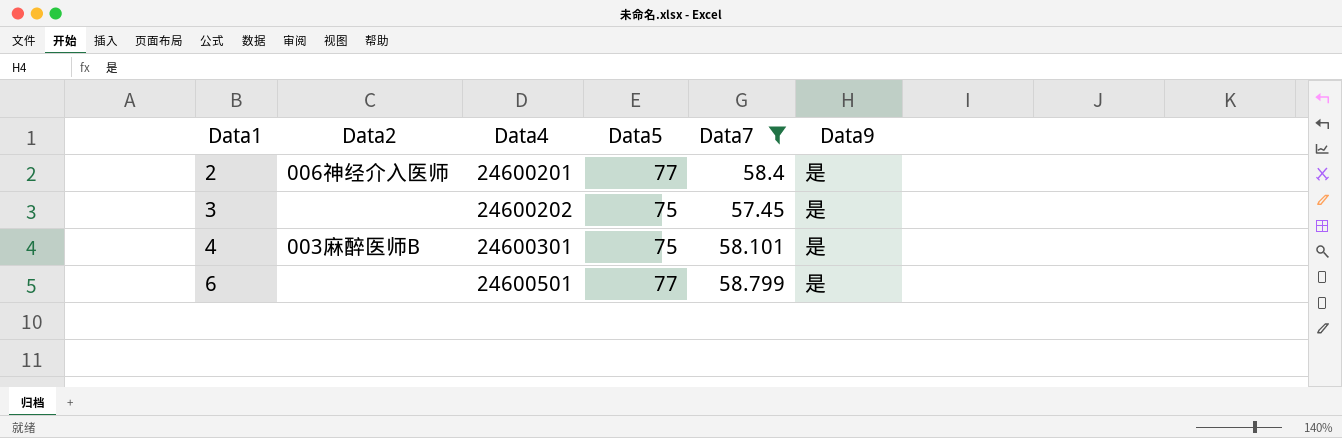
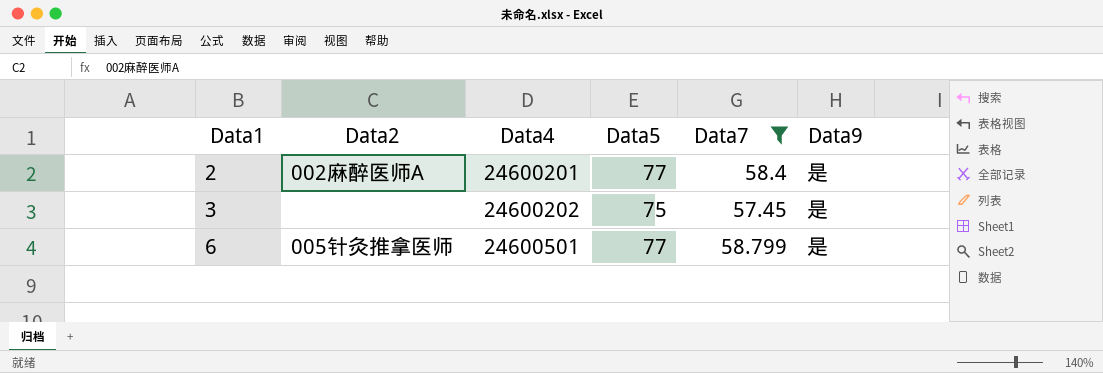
row 4: 003麻醉医师B | 24600301 | 75 | 58.101 | 是 -> none
2 | Data2: 006神经介入医师 -> 002麻醉医师A
6 | Data2: none -> 005针灸推拿医师

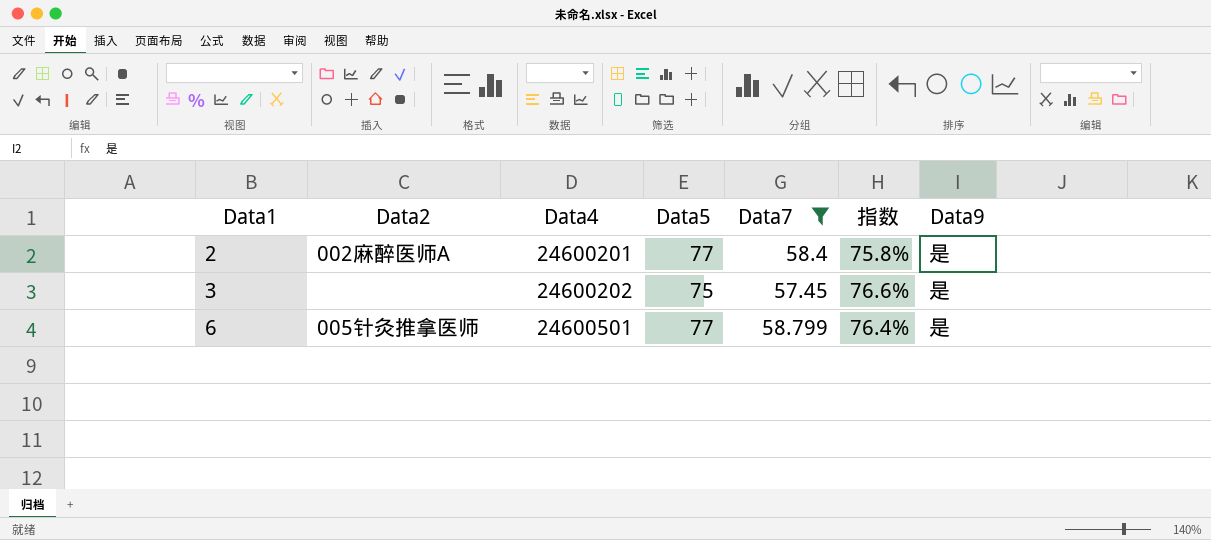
column 指数 | formula: none -> [Data7] / [Data5]

